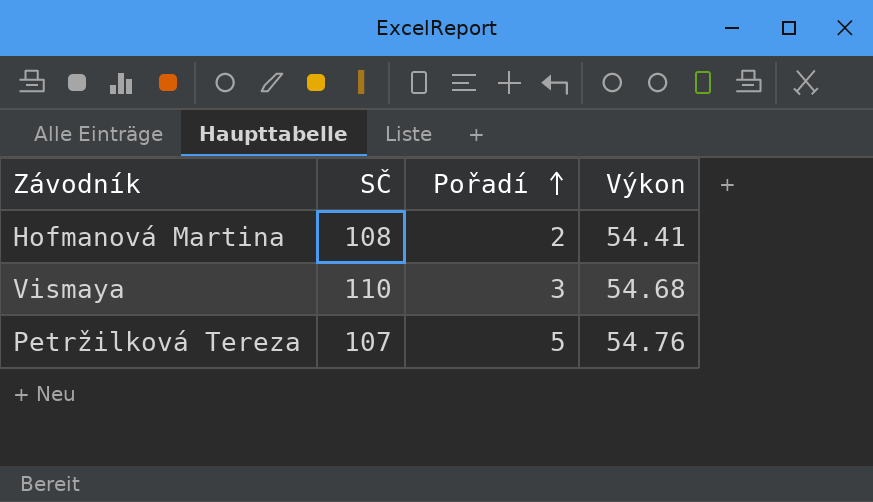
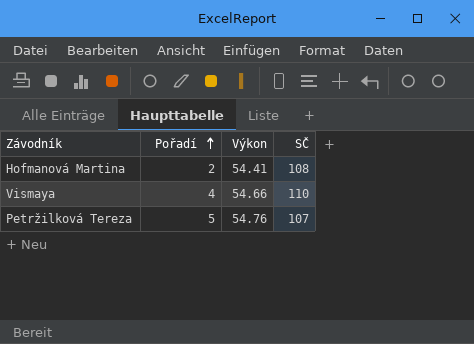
column SČ | position: 2 -> 4
Vismaya | Pořadí: 3 -> 4
Vismaya | Výkon: 54.68 -> 54.66

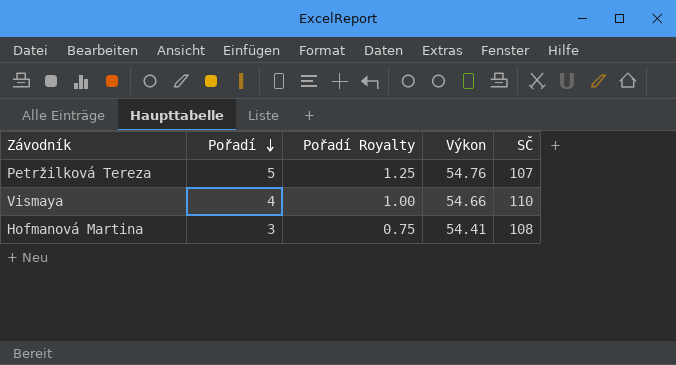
row order: Pořadí ascending -> Pořadí descending
column Pořadí Royalty | formula: none -> [Pořadí] * 0.25
Hofmanová Martina | Pořadí: 2 -> 3

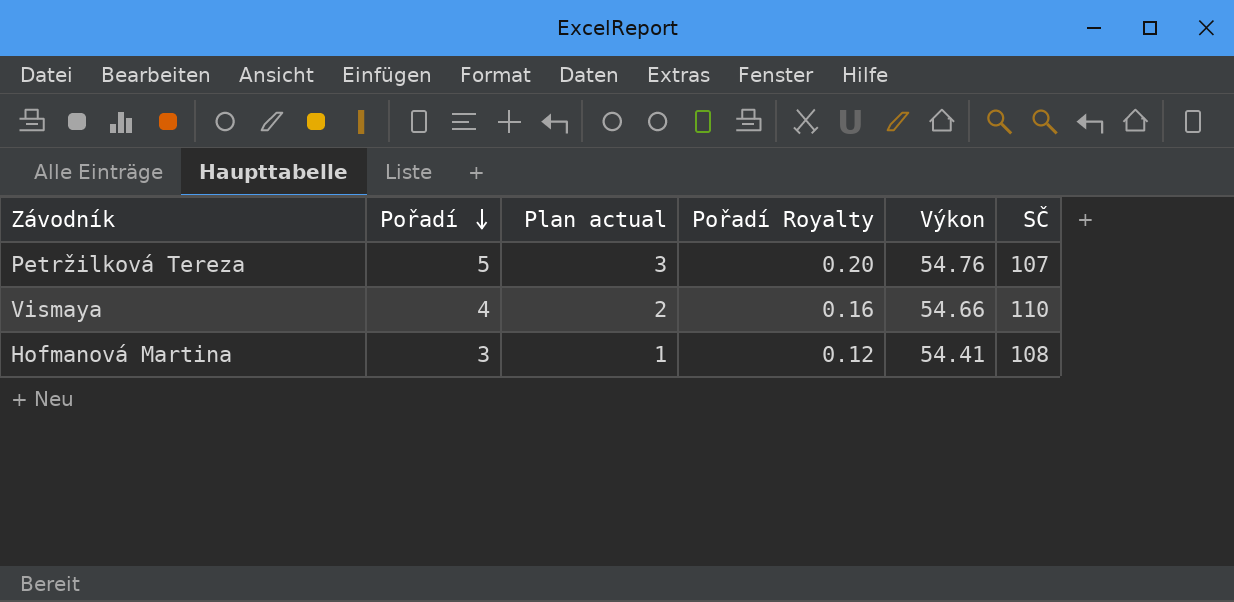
column Plan actual | formula: none -> [Pořadí] - 2
column Pořadí Royalty | formula: [Pořadí] * 0.25 -> [Pořadí] * 0.04

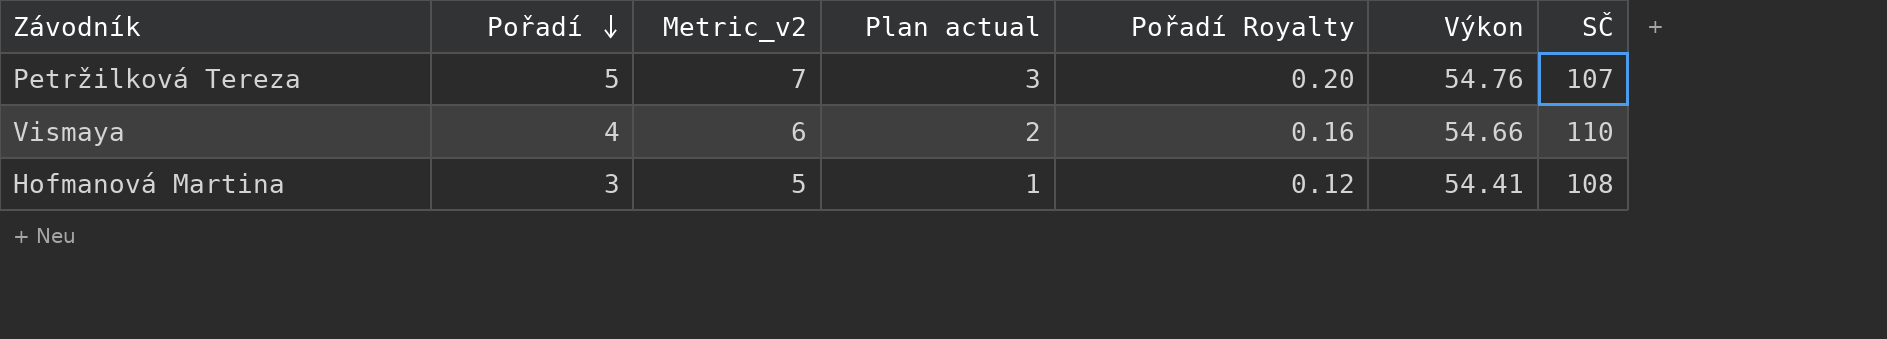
column Metric_v2 | formula: none -> [Pořadí] + 2

